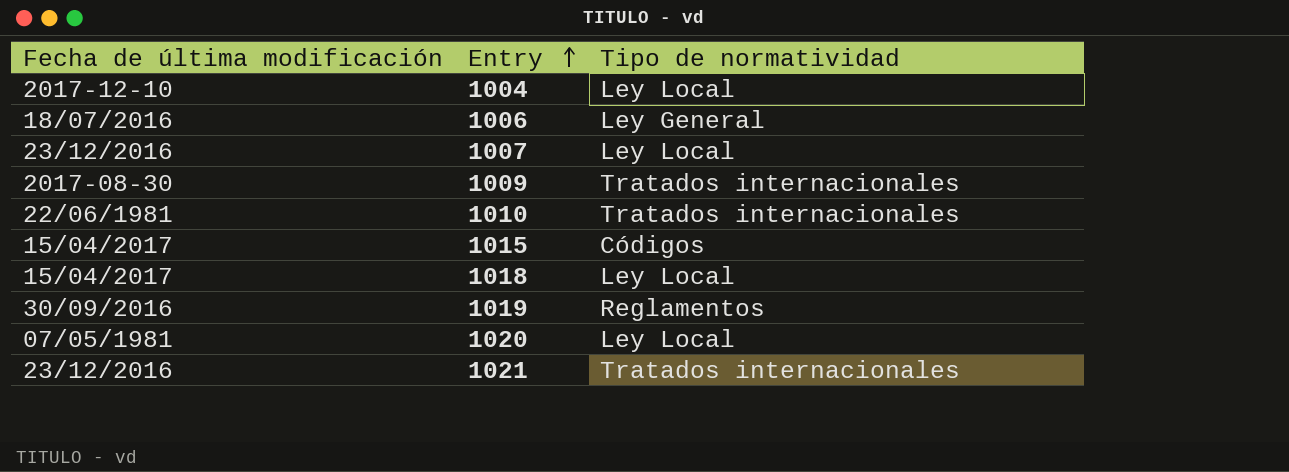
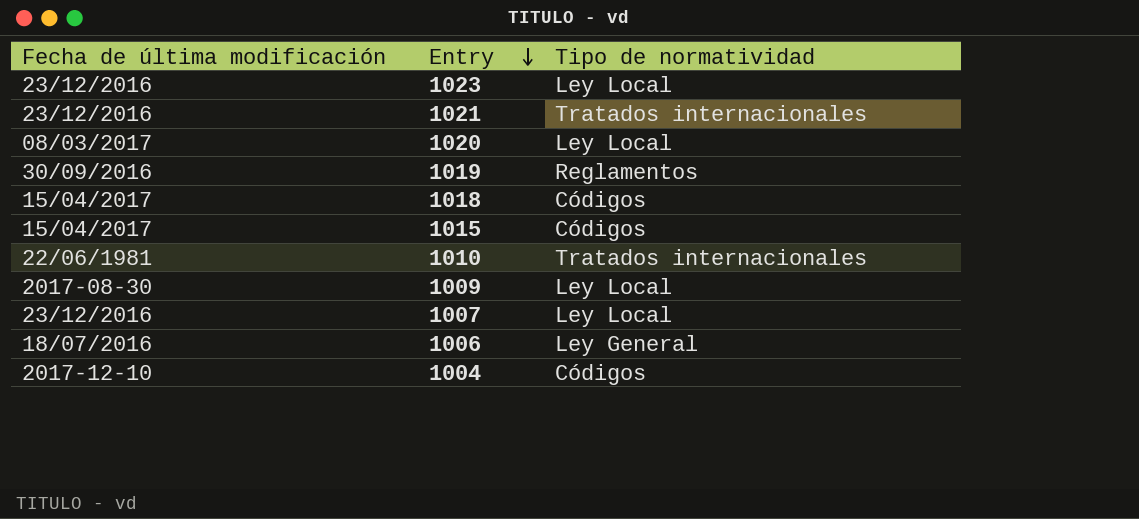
row order: Entry ascending -> Entry descending
row 1023: none -> 23/12/2016 | Ley Local
1020 | Fecha de última modificación: 07/05/1981 -> 08/03/2017
1018 | Tipo de normatividad: Ley Local -> Códigos
1009 | Tipo de normatividad: Tratados internacionales -> Ley Local
1004 | Tipo de normatividad: Ley Local -> Códigos

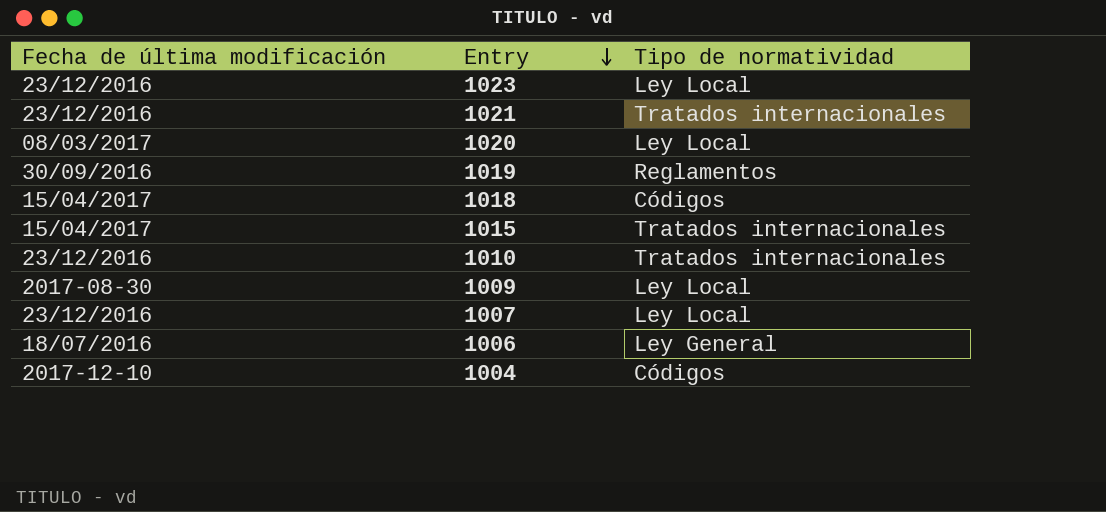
1015 | Tipo de normatividad: Códigos -> Tratados internacionales
1010 | Fecha de última modificación: 22/06/1981 -> 23/12/2016

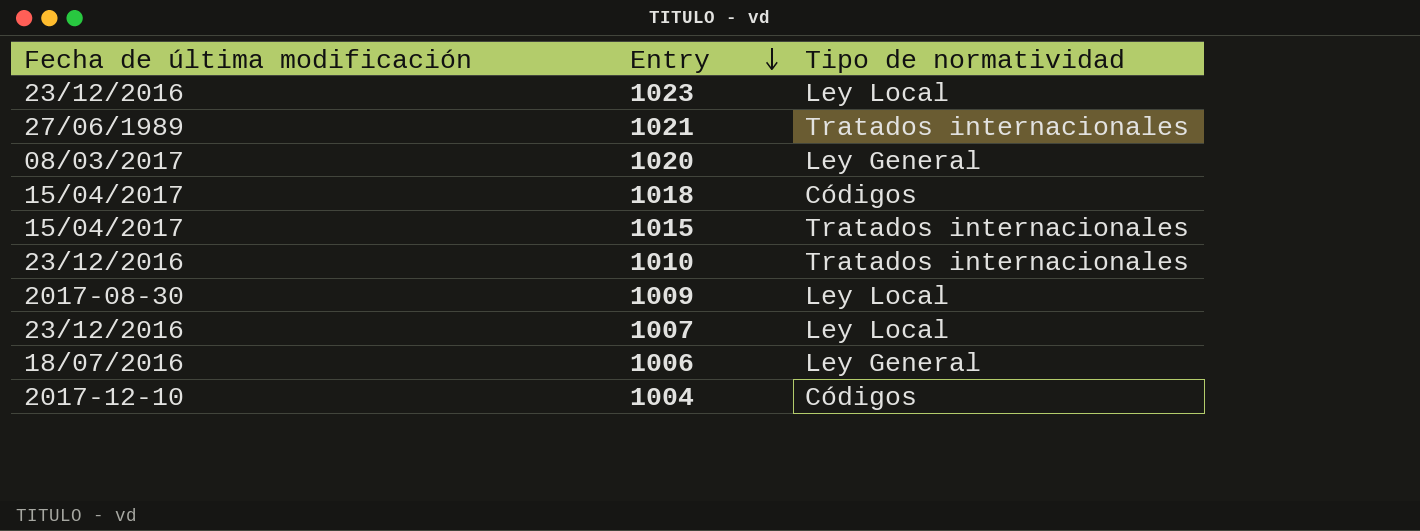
row 1019: 30/09/2016 | Reglamentos -> none
1021 | Fecha de última modificación: 23/12/2016 -> 27/06/1989
1020 | Tipo de normatividad: Ley Local -> Ley General

